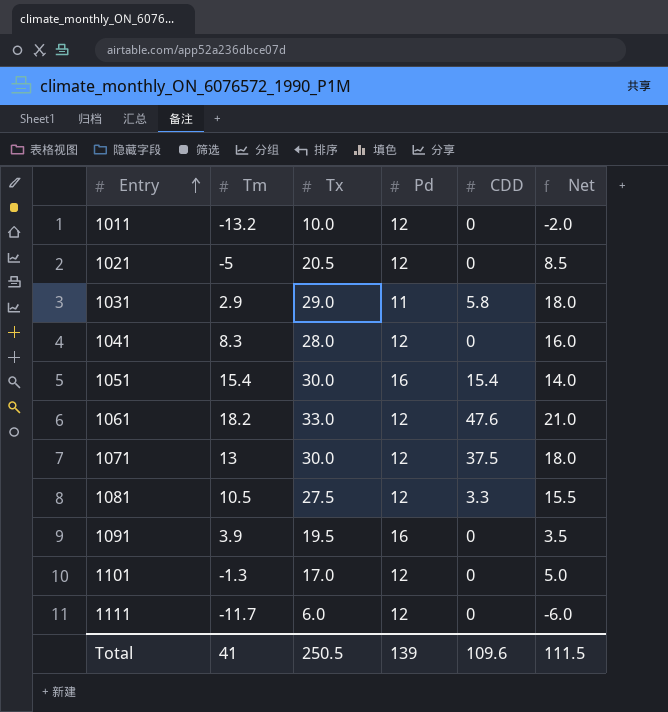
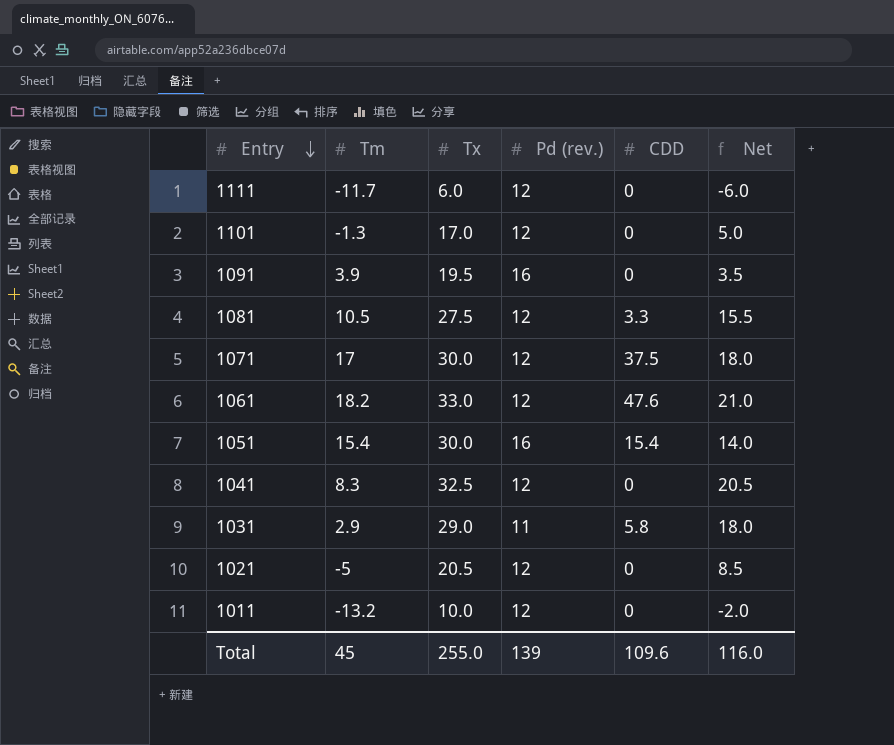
row order: Entry ascending -> Entry descending
column name: Pd -> Pd (rev.)
1071 | Tm: 13 -> 17
1041 | Tx: 28.0 -> 32.5
1041 | Net: 16.0 -> 20.5
Total | Tm: 41 -> 45
Total | Tx: 250.5 -> 255.0
Total | Net: 111.5 -> 116.0

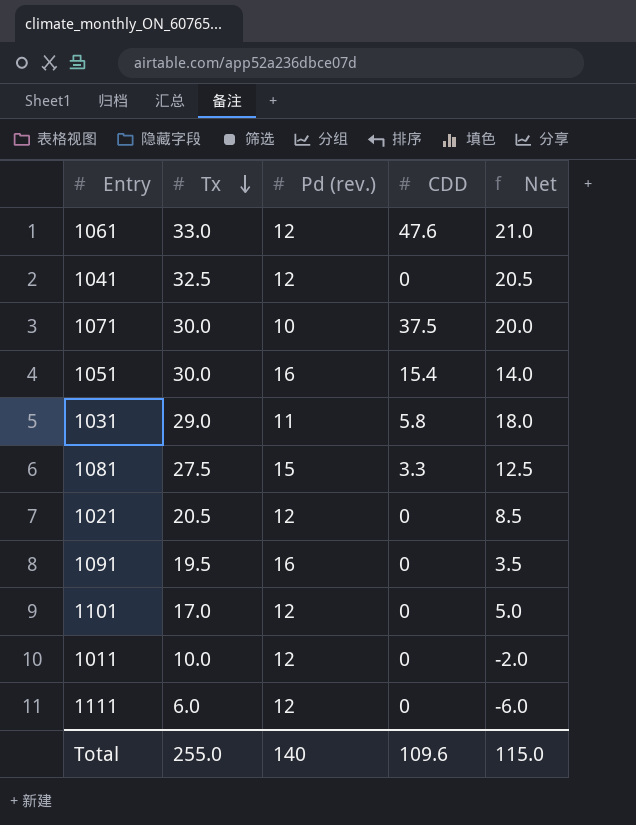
row order: Entry descending -> Tx descending
column Tm | position: 2 -> none
1071 | Pd (rev.): 12 -> 10
1071 | Net: 18.0 -> 20.0
1081 | Pd (rev.): 12 -> 15
1081 | Net: 15.5 -> 12.5
Total | Pd (rev.): 139 -> 140
Total | Net: 116.0 -> 115.0

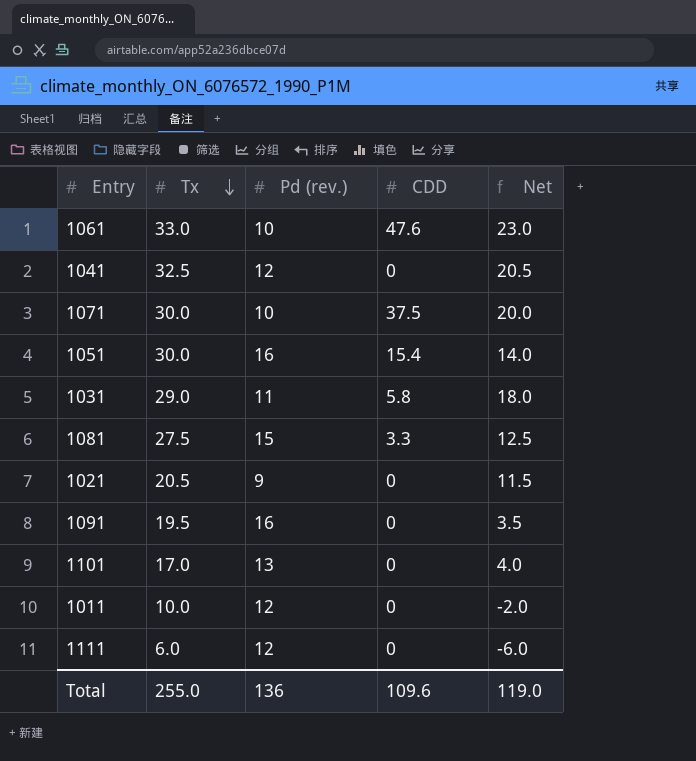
1061 | Pd (rev.): 12 -> 10
1061 | Net: 21.0 -> 23.0
1021 | Pd (rev.): 12 -> 9
1021 | Net: 8.5 -> 11.5
1101 | Pd (rev.): 12 -> 13
1101 | Net: 5.0 -> 4.0
Total | Pd (rev.): 140 -> 136
Total | Net: 115.0 -> 119.0

